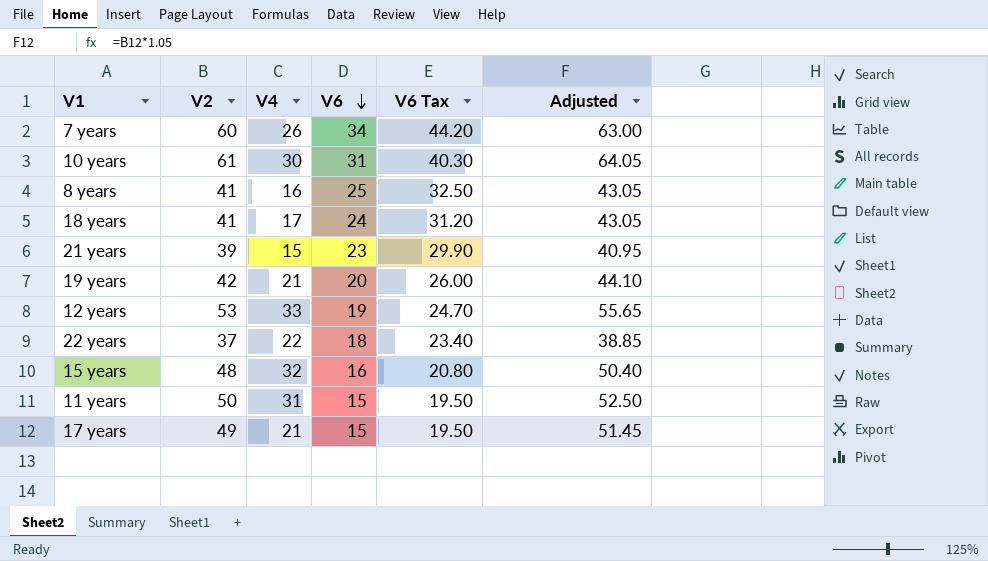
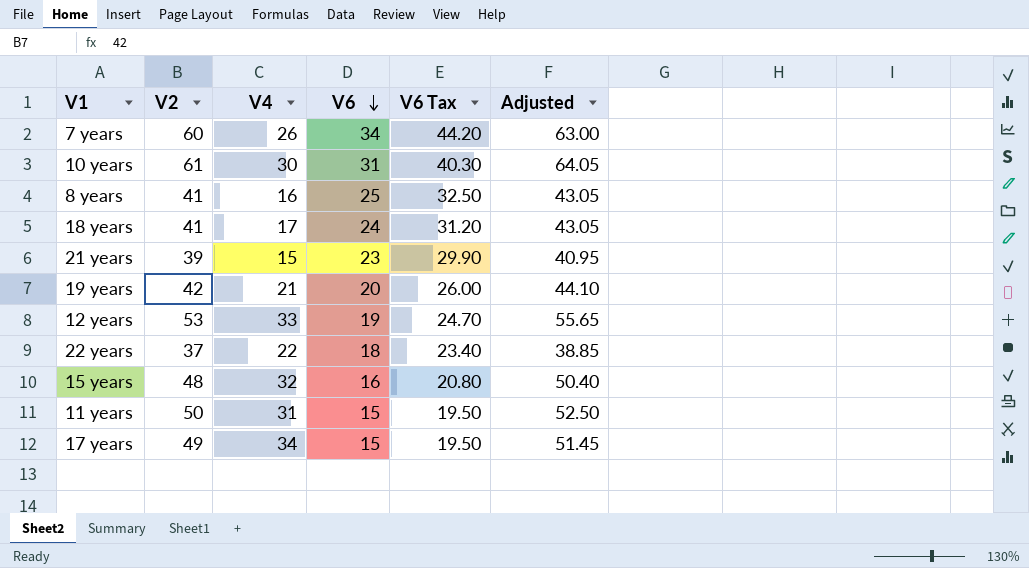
17 years | V4: 21 -> 34

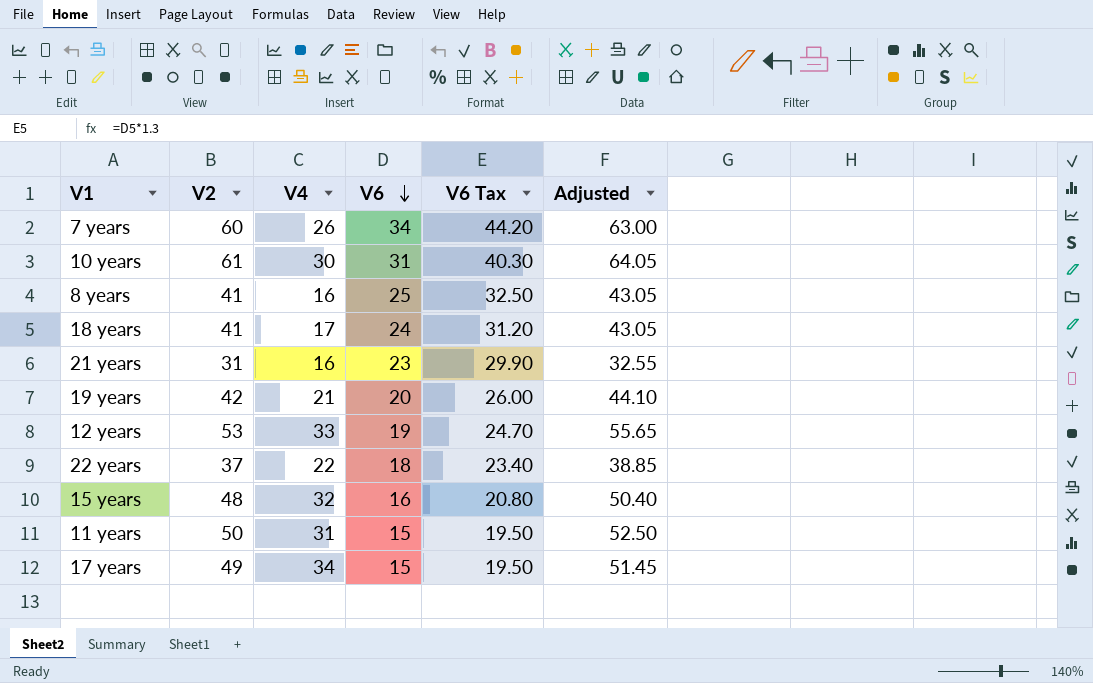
21 years | V2: 39 -> 31
21 years | V4: 15 -> 16
21 years | Adjusted: 40.95 -> 32.55

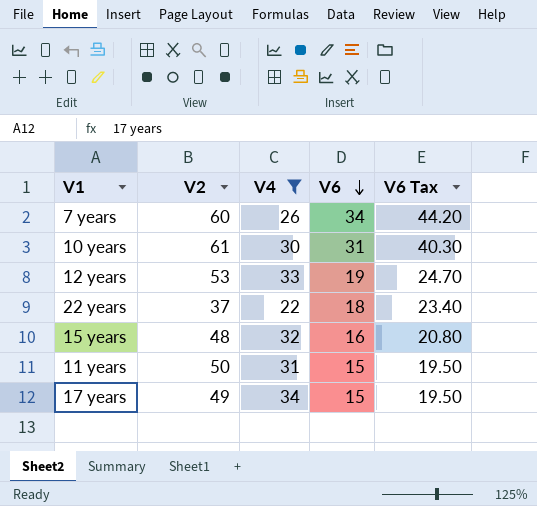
filter: none -> V4 >= 22
column Adjusted | formula: [V2] * 1.05 -> none

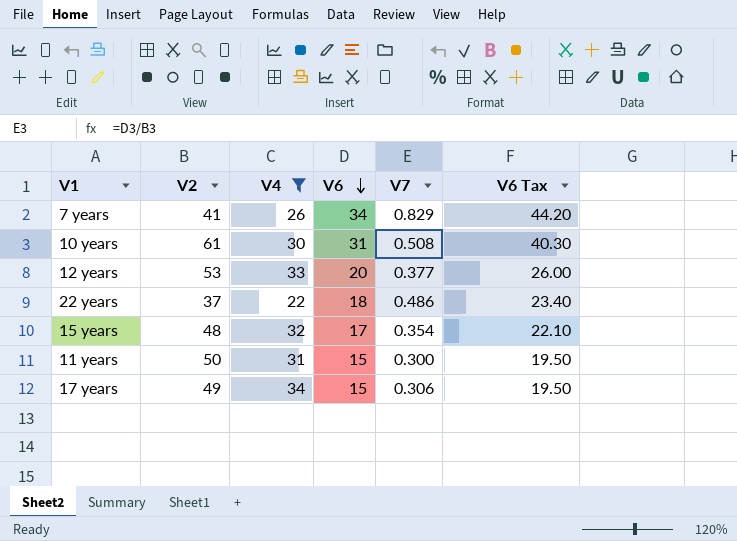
column V7 | formula: none -> [V6] / [V2]
7 years | V2: 60 -> 41
12 years | V6: 19 -> 20
12 years | V6 Tax: 24.70 -> 26.00
15 years | V6: 16 -> 17
15 years | V6 Tax: 20.80 -> 22.10

